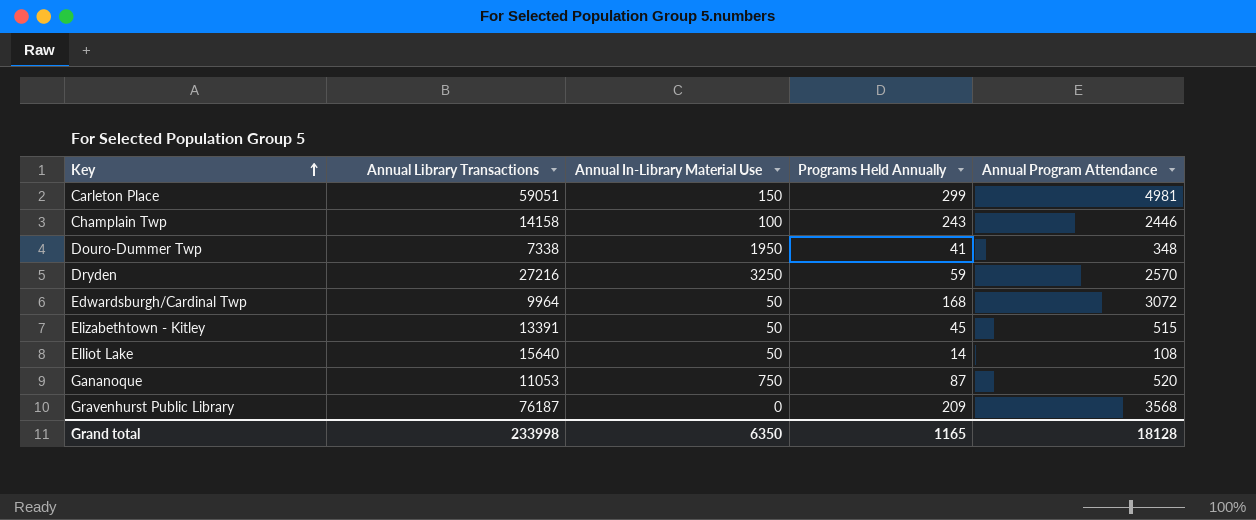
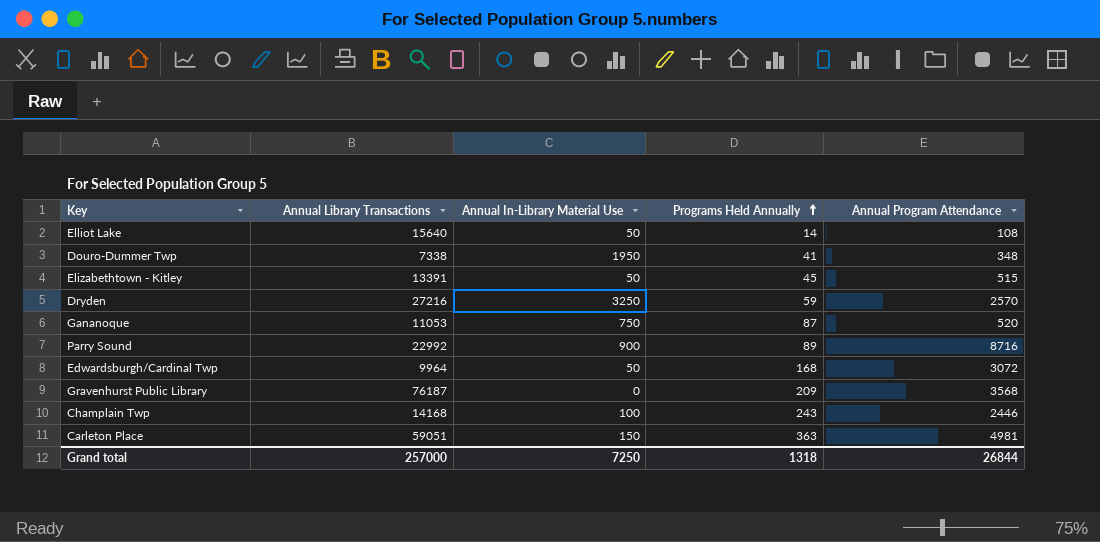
row order: Key ascending -> Programs Held Annually ascending
row Parry Sound: none -> 22992 | 900 | 89 | 8716
Champlain Twp | Annual Library Transactions: 14158 -> 14168
Carleton Place | Programs Held Annually: 299 -> 363
Grand total | Annual Library Transactions: 233998 -> 257000
Grand total | Annual In-Library Material Use: 6350 -> 7250
Grand total | Programs Held Annually: 1165 -> 1318
Grand total | Annual Program Attendance: 18128 -> 26844

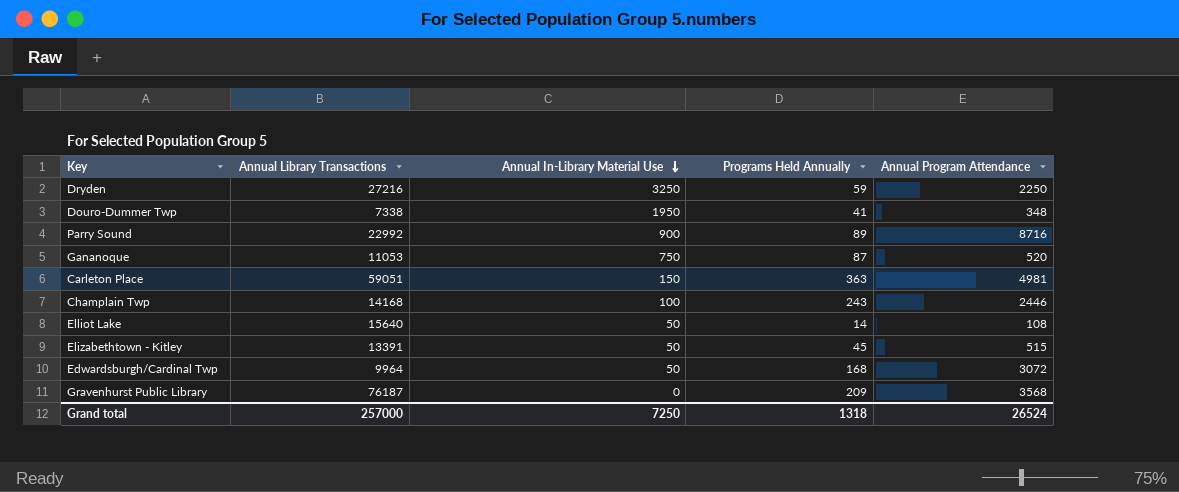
row order: Programs Held Annually ascending -> Annual In-Library Material Use descending
Dryden | Annual Program Attendance: 2570 -> 2250
Grand total | Annual Program Attendance: 26844 -> 26524

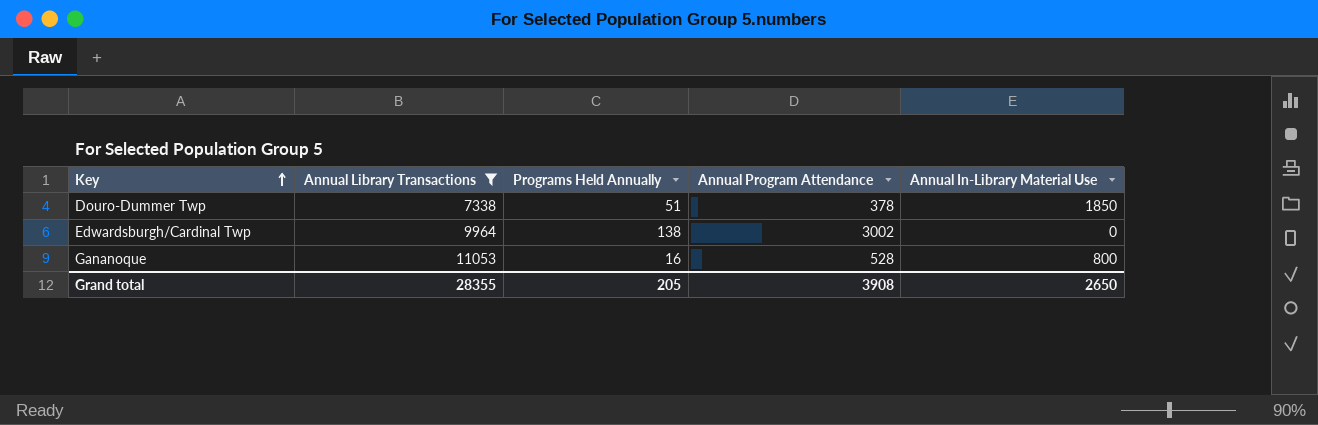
filter: none -> Annual Library Transactions <= 11053
row order: Annual In-Library Material Use descending -> Key ascending
column Annual In-Library Material Use | position: 3 -> 5
Douro-Dummer Twp | Programs Held Annually: 41 -> 51
Douro-Dummer Twp | Annual Program Attendance: 348 -> 378
Douro-Dummer Twp | Annual In-Library Material Use: 1950 -> 1850
Edwardsburgh/Cardinal Twp | Programs Held Annually: 168 -> 138
Edwardsburgh/Cardinal Twp | Annual Program Attendance: 3072 -> 3002
Edwardsburgh/Cardinal Twp | Annual In-Library Material Use: 50 -> 0
Gananoque | Programs Held Annually: 87 -> 16
Gananoque | Annual Program Attendance: 520 -> 528
Gananoque | Annual In-Library Material Use: 750 -> 800
Grand total | Annual Library Transactions: 257000 -> 28355
Grand total | Programs Held Annually: 1318 -> 205
Grand total | Annual Program Attendance: 26524 -> 3908
Grand total | Annual In-Library Material Use: 7250 -> 2650

